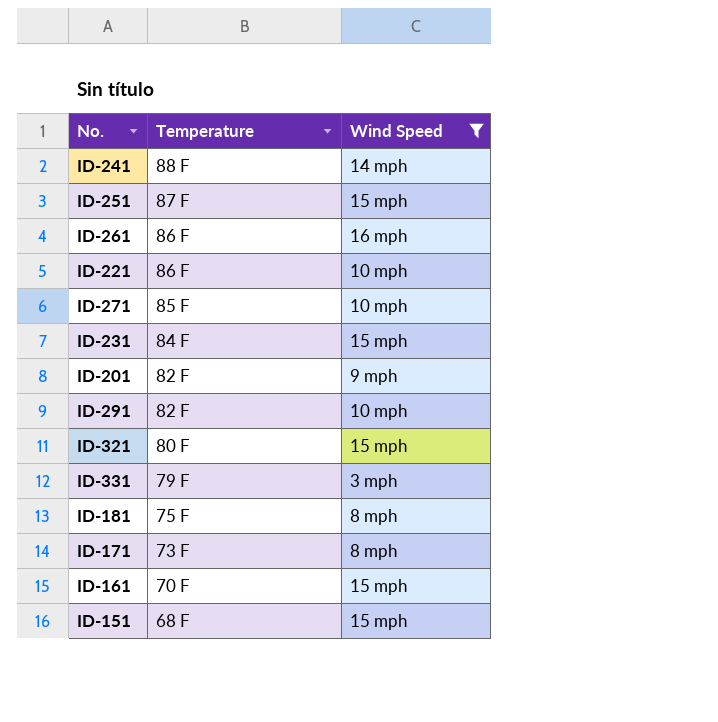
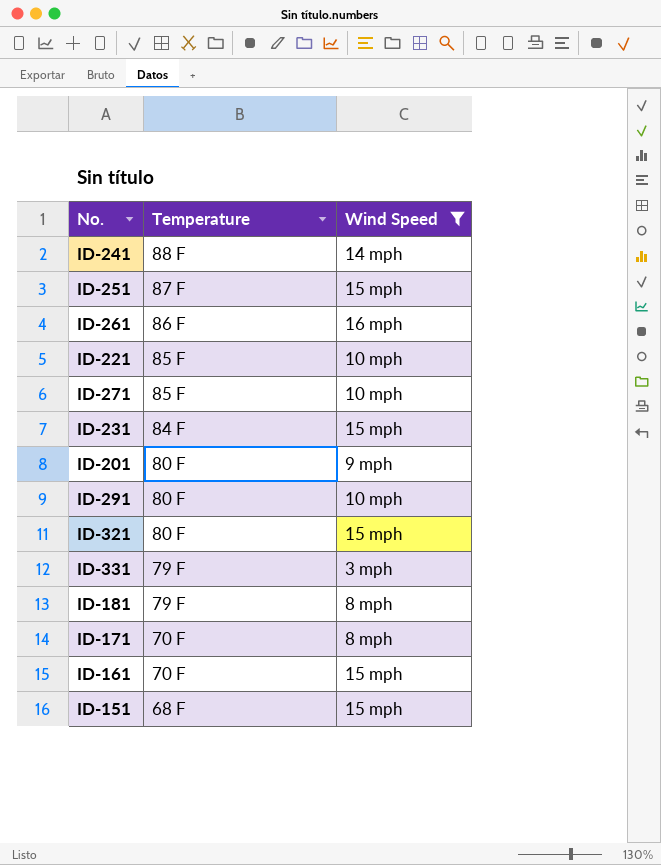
ID-221 | Temperature: 86 F -> 85 F
ID-201 | Temperature: 82 F -> 80 F
ID-291 | Temperature: 82 F -> 80 F
ID-181 | Temperature: 75 F -> 79 F
ID-171 | Temperature: 73 F -> 70 F

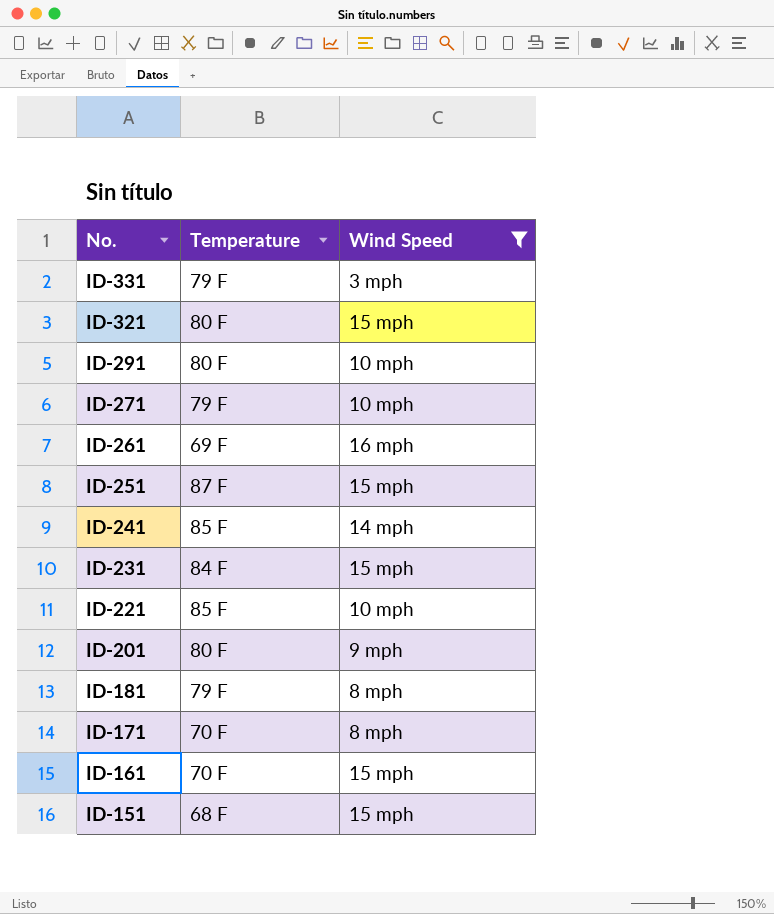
row order: Temperature descending -> No. descending
ID-271 | Temperature: 85 F -> 79 F
ID-261 | Temperature: 86 F -> 69 F
ID-241 | Temperature: 88 F -> 85 F

